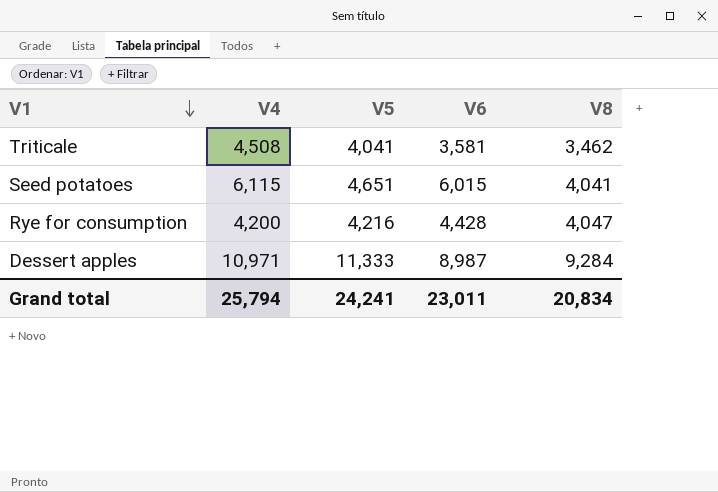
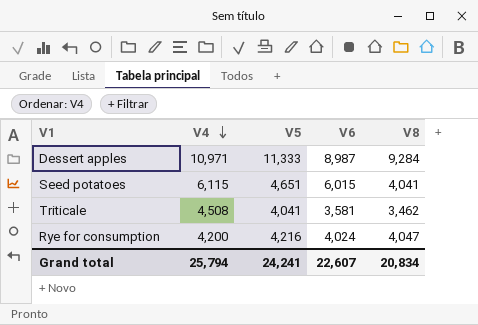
row order: V1 descending -> V4 descending
Rye for consumption | V6: 4,428 -> 4,024
Grand total | V6: 23,011 -> 22,607

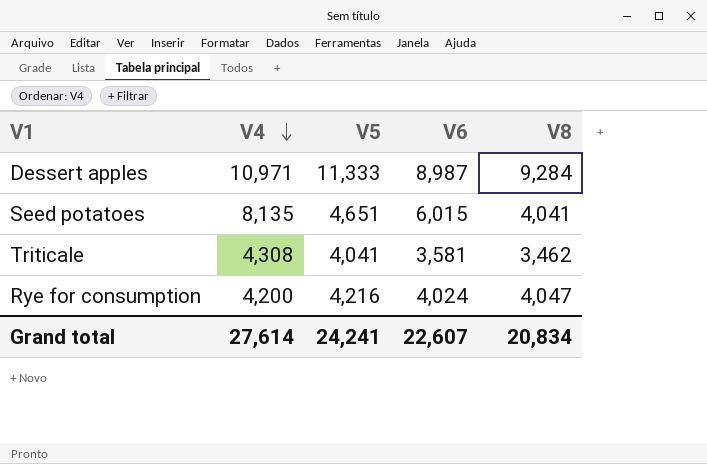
Seed potatoes | V4: 6,115 -> 8,135
Triticale | V4: 4,508 -> 4,308
Grand total | V4: 25,794 -> 27,614

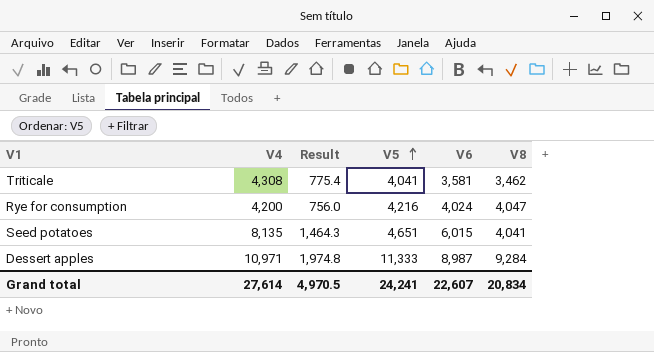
row order: V4 descending -> V5 ascending
column Result | formula: none -> [V4] * 0.18

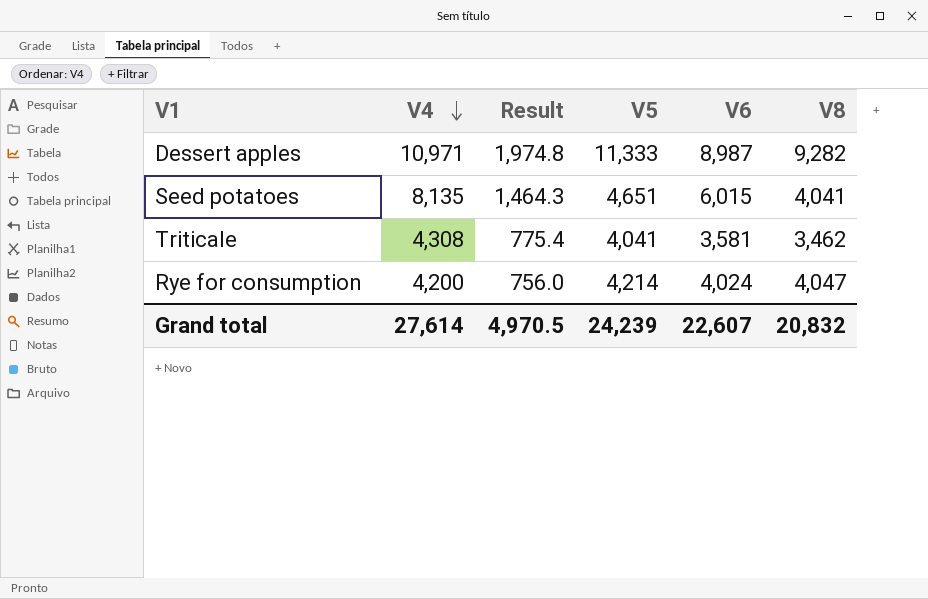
row order: V5 ascending -> V4 descending
Dessert apples | V8: 9,284 -> 9,282
Rye for consumption | V5: 4,216 -> 4,214
Grand total | V5: 24,241 -> 24,239
Grand total | V8: 20,834 -> 20,832

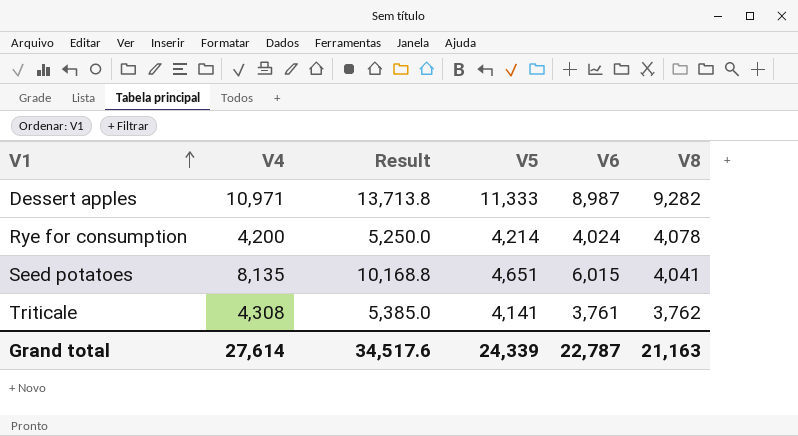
row order: V4 descending -> V1 ascending
column Result | formula: [V4] * 0.18 -> [V4] * 1.25
Rye for consumption | V8: 4,047 -> 4,078
Triticale | V5: 4,041 -> 4,141
Triticale | V6: 3,581 -> 3,761
Triticale | V8: 3,462 -> 3,762
Grand total | Result: 4,970.5 -> 34,517.6
Grand total | V5: 24,239 -> 24,339
Grand total | V6: 22,607 -> 22,787
Grand total | V8: 20,832 -> 21,163

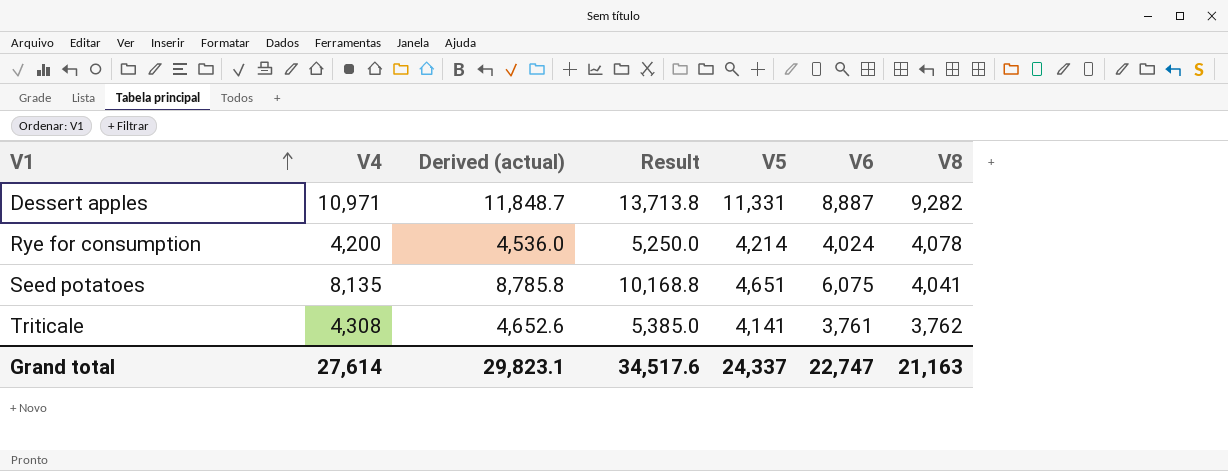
column Derived (actual) | formula: none -> [V4] * 1.08
Dessert apples | V5: 11,333 -> 11,331
Dessert apples | V6: 8,987 -> 8,887
Seed potatoes | V6: 6,015 -> 6,075
Grand total | V5: 24,339 -> 24,337
Grand total | V6: 22,787 -> 22,747

